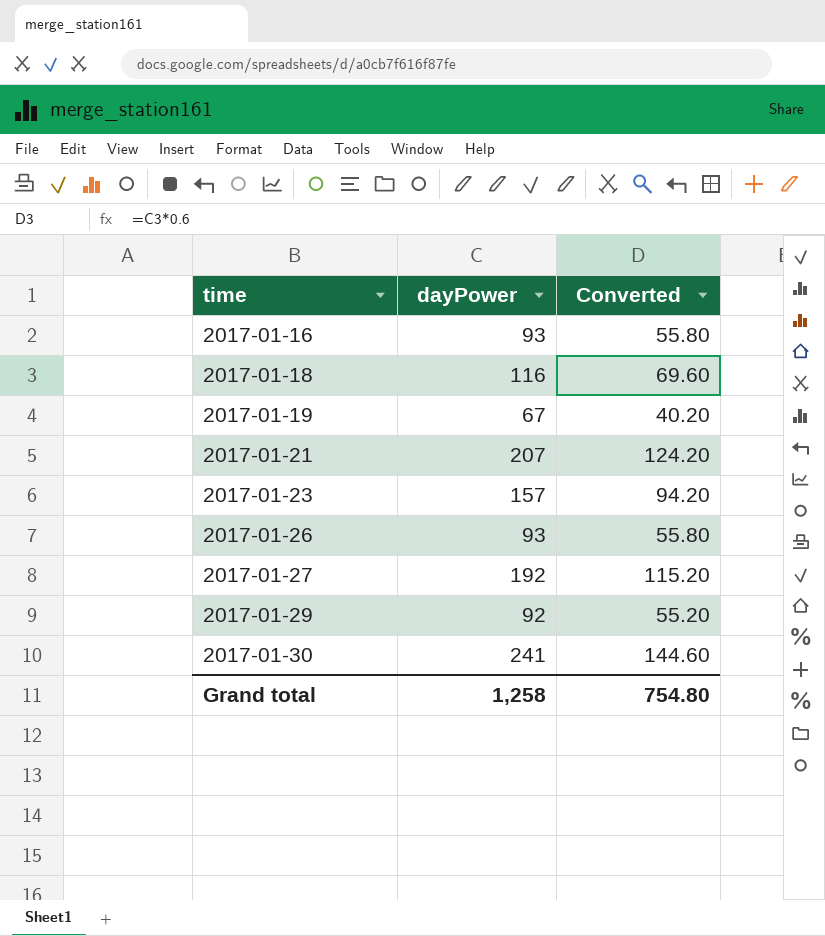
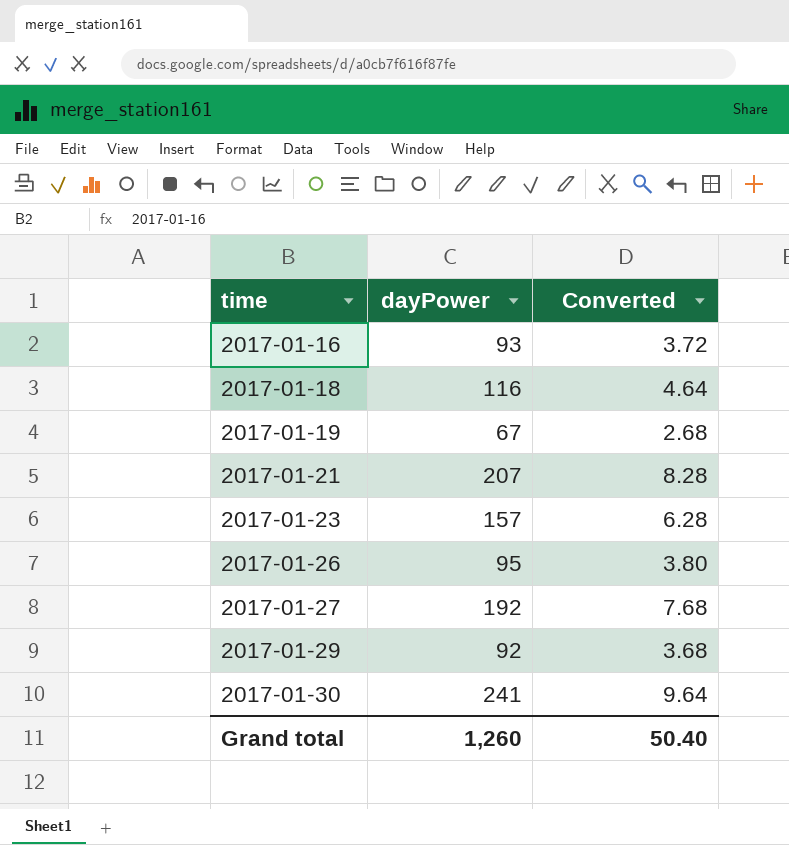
column Converted | formula: [dayPower] * 0.6 -> [dayPower] * 0.04
2017-01-26 | dayPower: 93 -> 95
Grand total | dayPower: 1,258 -> 1,260
Grand total | Converted: 754.80 -> 50.40

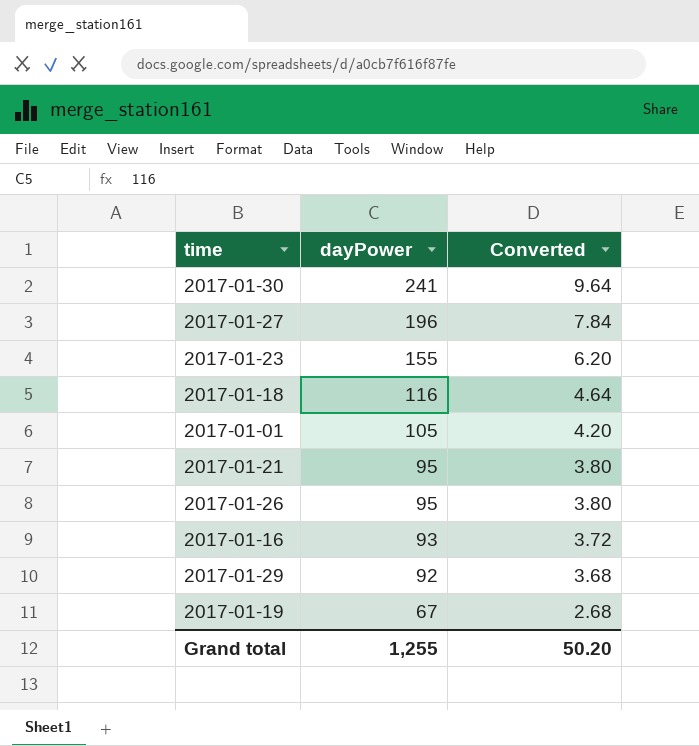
row order: time ascending -> dayPower descending
2017-01-27 | dayPower: 192 -> 196
2017-01-27 | Converted: 7.68 -> 7.84
2017-01-23 | dayPower: 157 -> 155
2017-01-23 | Converted: 6.28 -> 6.20
row 2017-01-01: none -> 105 | 4.20
2017-01-21 | dayPower: 207 -> 95
2017-01-21 | Converted: 8.28 -> 3.80
Grand total | dayPower: 1,260 -> 1,255
Grand total | Converted: 50.40 -> 50.20

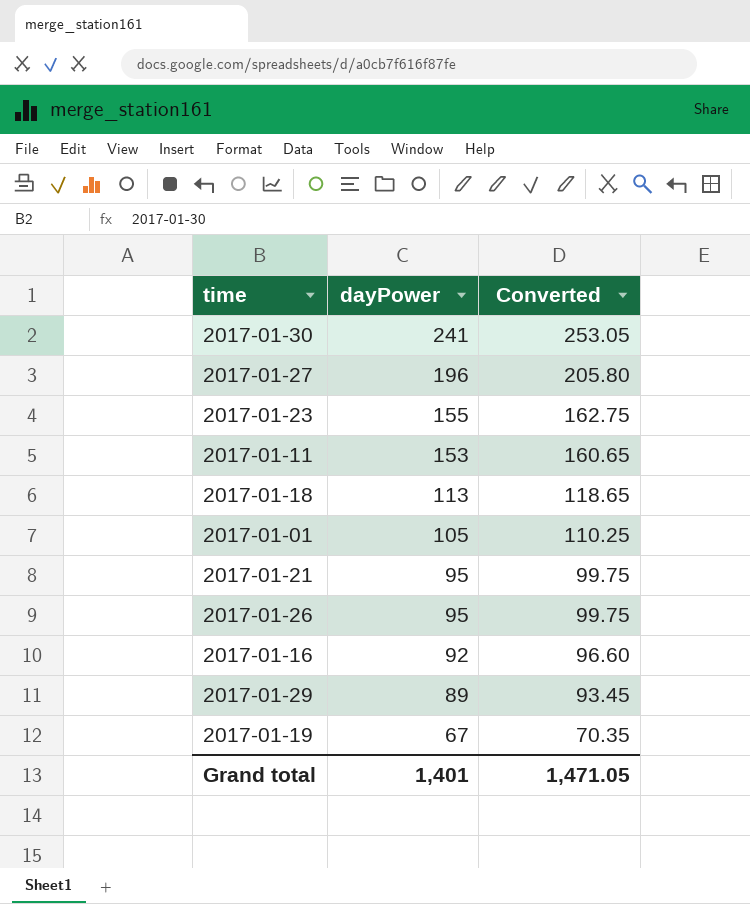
column Converted | formula: [dayPower] * 0.04 -> [dayPower] * 1.05
row 2017-01-11: none -> 153 | 160.65
2017-01-18 | dayPower: 116 -> 113
2017-01-16 | dayPower: 93 -> 92
2017-01-29 | dayPower: 92 -> 89
Grand total | dayPower: 1,255 -> 1,401
Grand total | Converted: 50.20 -> 1,471.05

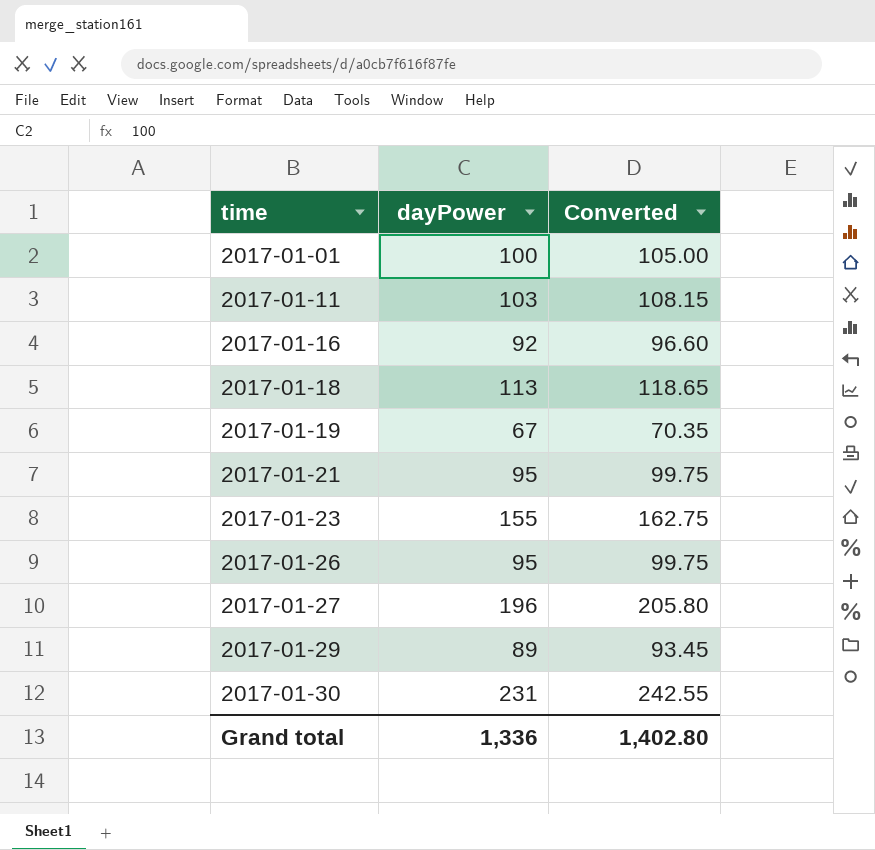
row order: dayPower descending -> time ascending
2017-01-01 | dayPower: 105 -> 100
2017-01-01 | Converted: 110.25 -> 105.00
2017-01-11 | dayPower: 153 -> 103
2017-01-11 | Converted: 160.65 -> 108.15
2017-01-30 | dayPower: 241 -> 231
2017-01-30 | Converted: 253.05 -> 242.55
Grand total | dayPower: 1,401 -> 1,336
Grand total | Converted: 1,471.05 -> 1,402.80

